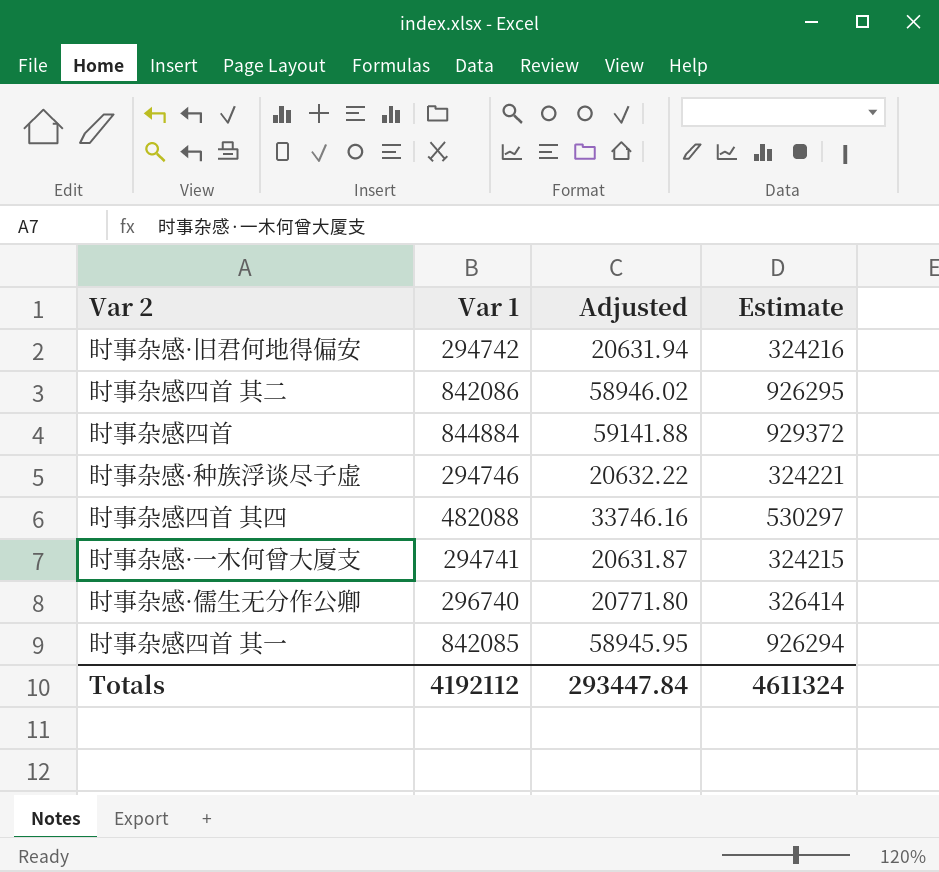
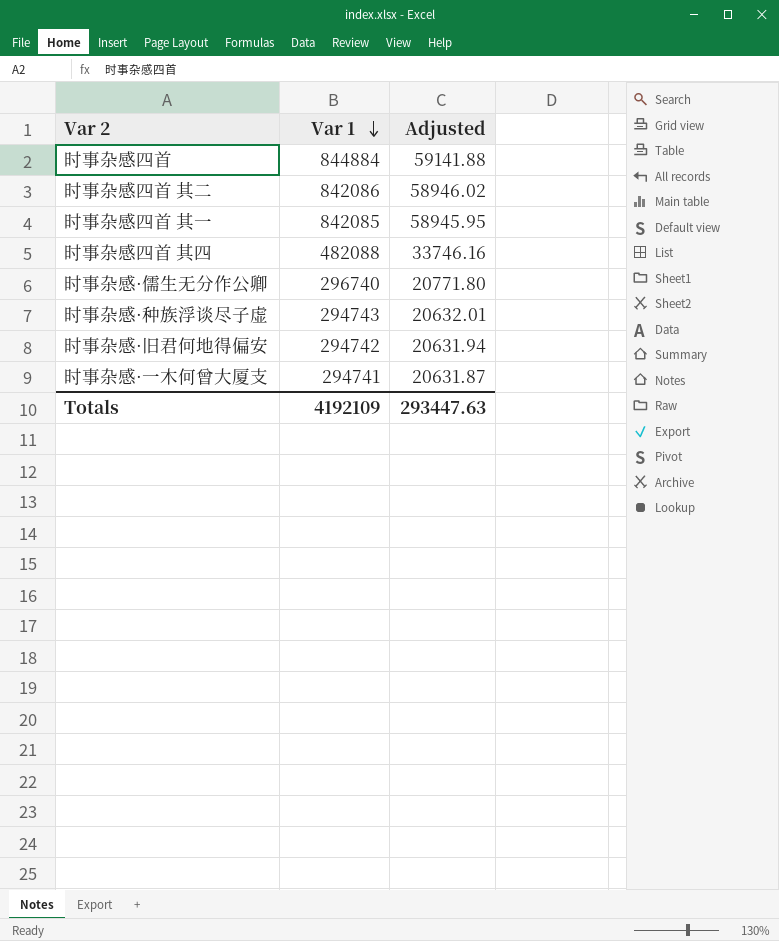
row order: none -> Var 1 descending
column Estimate | formula: [Var 1] * 1.1 -> none
时事杂感·种族浮谈尽子虚 | Var 1: 294746 -> 294743
时事杂感·种族浮谈尽子虚 | Adjusted: 20632.22 -> 20632.01
Totals | Var 1: 4192112 -> 4192109
Totals | Adjusted: 293447.84 -> 293447.63

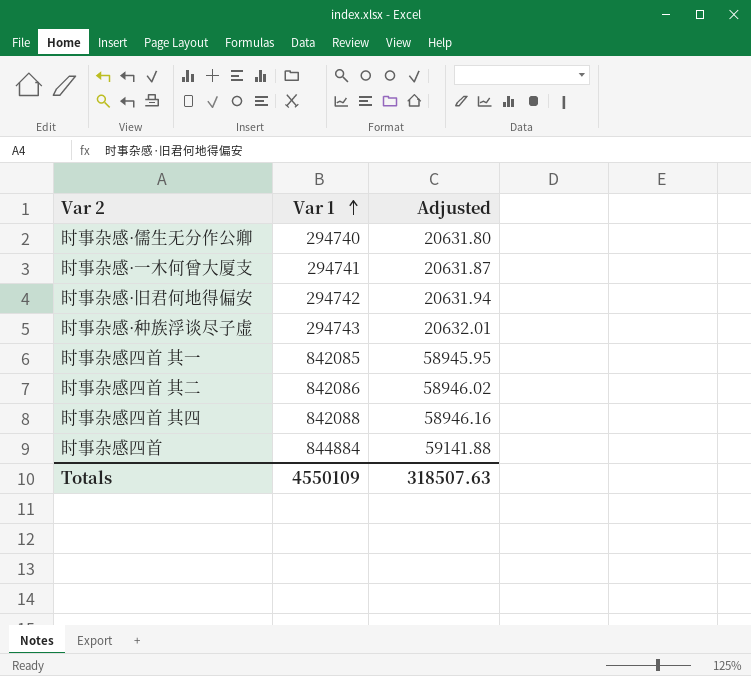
row order: Var 1 descending -> Var 1 ascending
时事杂感·儒生无分作公卿 | Var 1: 296740 -> 294740
时事杂感·儒生无分作公卿 | Adjusted: 20771.80 -> 20631.80
时事杂感四首 其四 | Var 1: 482088 -> 842088
时事杂感四首 其四 | Adjusted: 33746.16 -> 58946.16
Totals | Var 1: 4192109 -> 4550109
Totals | Adjusted: 293447.63 -> 318507.63

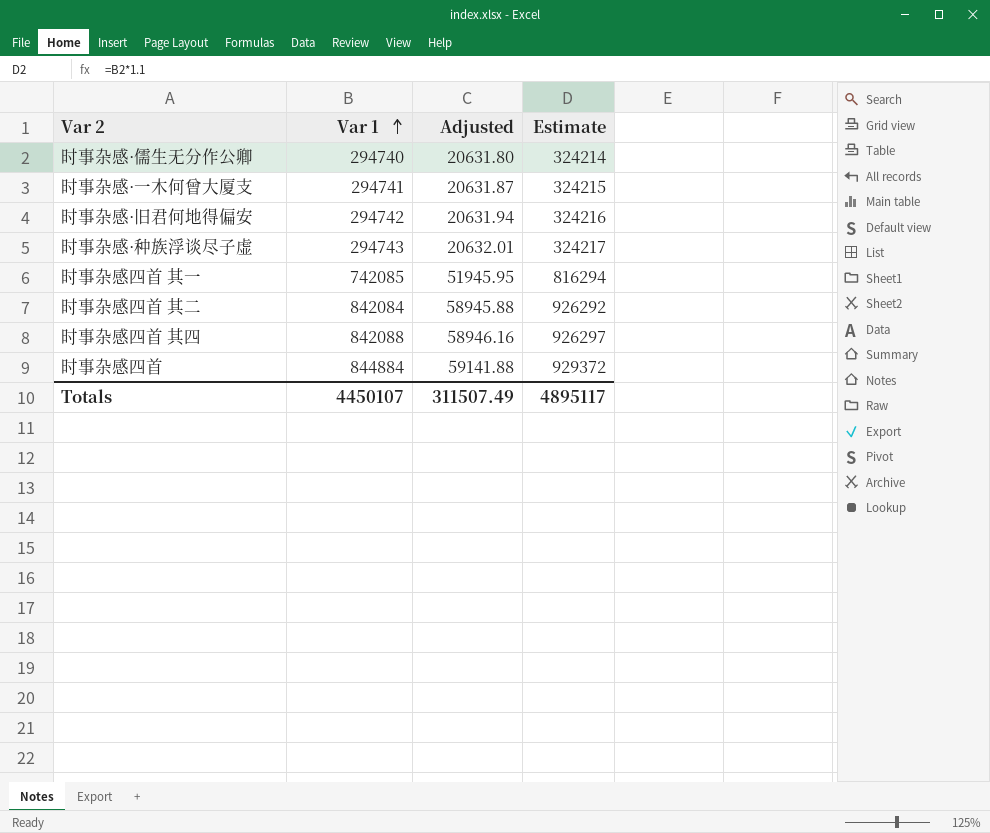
column Estimate | formula: none -> [Var 1] * 1.1
时事杂感四首 其一 | Var 1: 842085 -> 742085
时事杂感四首 其一 | Adjusted: 58945.95 -> 51945.95
时事杂感四首 其二 | Var 1: 842086 -> 842084
时事杂感四首 其二 | Adjusted: 58946.02 -> 58945.88
Totals | Var 1: 4550109 -> 4450107
Totals | Adjusted: 318507.63 -> 311507.49

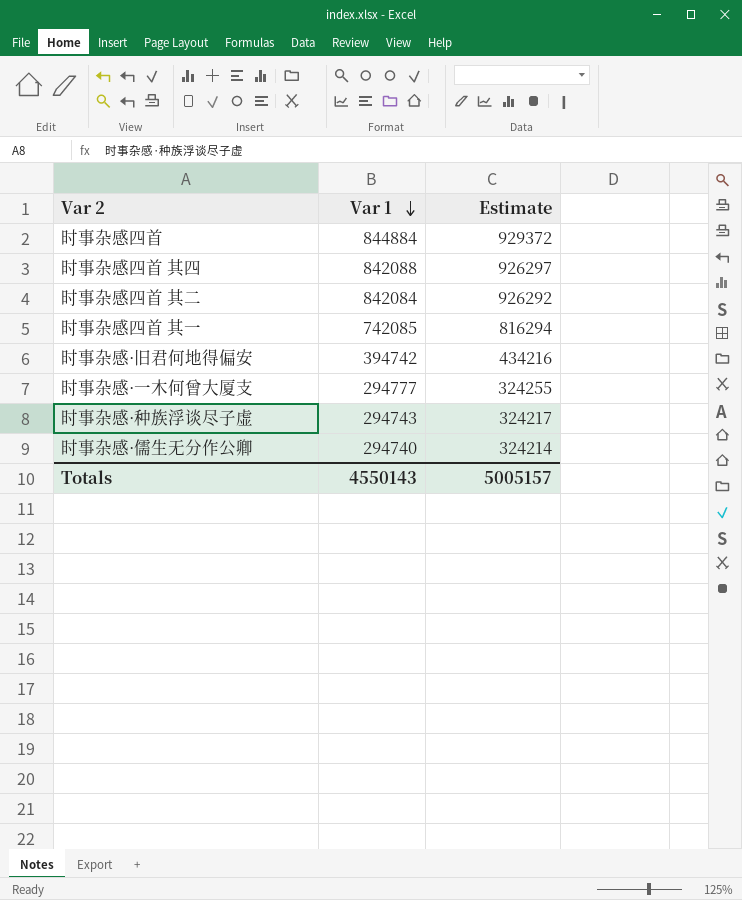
row order: Var 1 ascending -> Var 1 descending
column Adjusted | formula: [Var 1] * 0.07 -> none
时事杂感·旧君何地得偏安 | Var 1: 294742 -> 394742
时事杂感·旧君何地得偏安 | Estimate: 324216 -> 434216
时事杂感·一木何曾大厦支 | Var 1: 294741 -> 294777
时事杂感·一木何曾大厦支 | Estimate: 324215 -> 324255
Totals | Var 1: 4450107 -> 4550143
Totals | Estimate: 4895117 -> 5005157

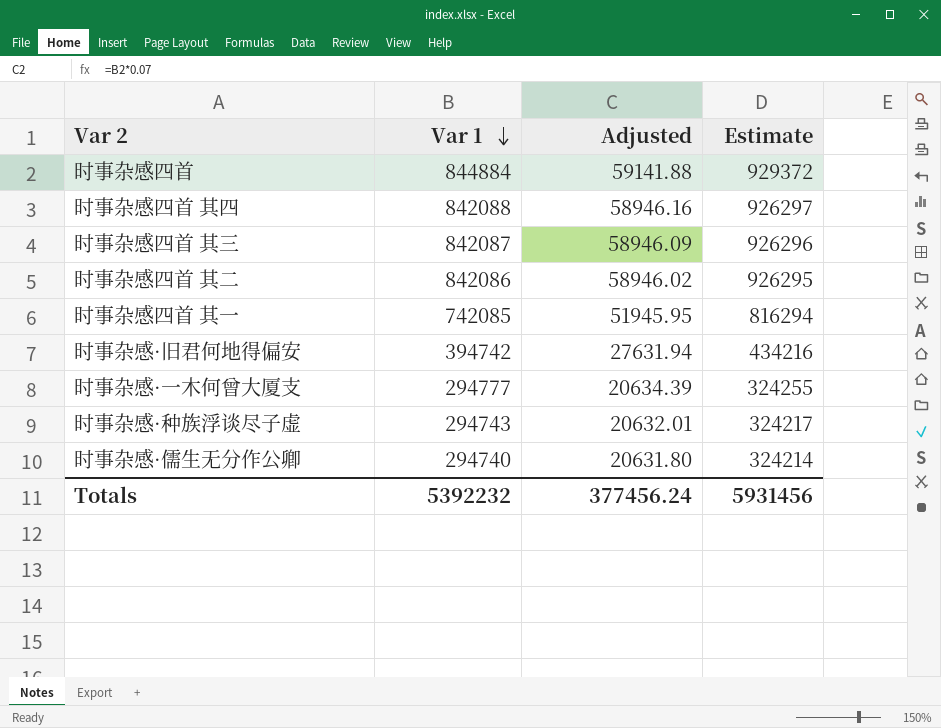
column Adjusted | formula: none -> [Var 1] * 0.07
row 时事杂感四首 其三: none -> 842087 | 58946.09 | 926296
时事杂感四首 其二 | Var 1: 842084 -> 842086
时事杂感四首 其二 | Estimate: 926292 -> 926295
Totals | Var 1: 4550143 -> 5392232
Totals | Estimate: 5005157 -> 5931456

